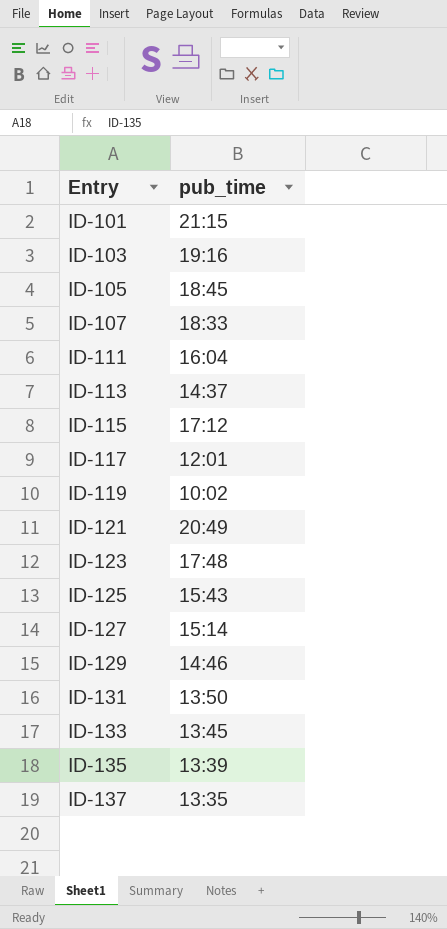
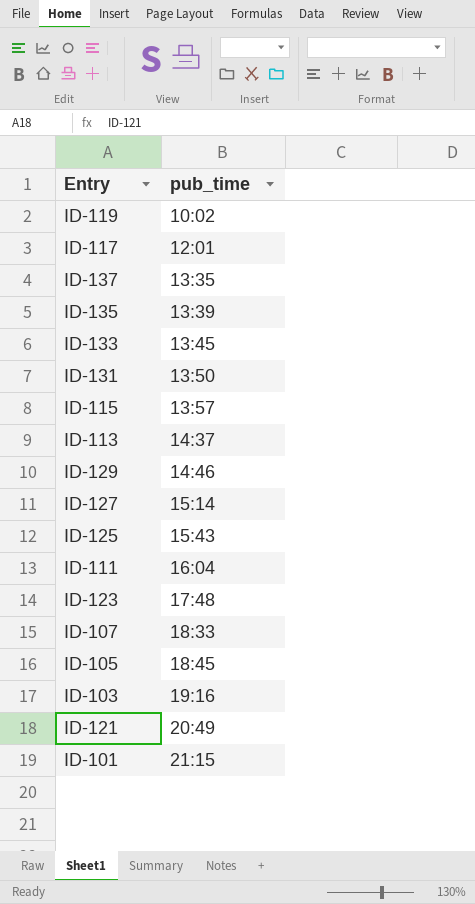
row order: Entry ascending -> pub_time ascending
ID-115 | pub_time: 17:12 -> 13:57

